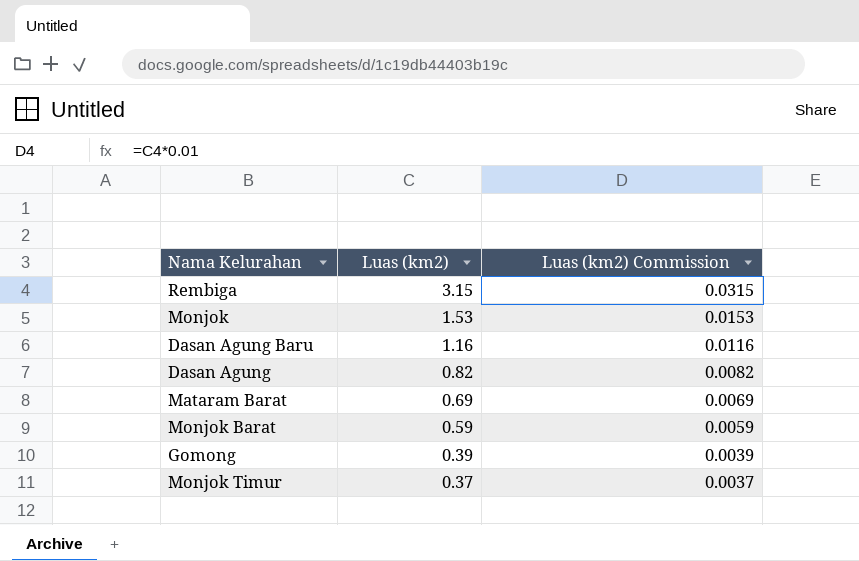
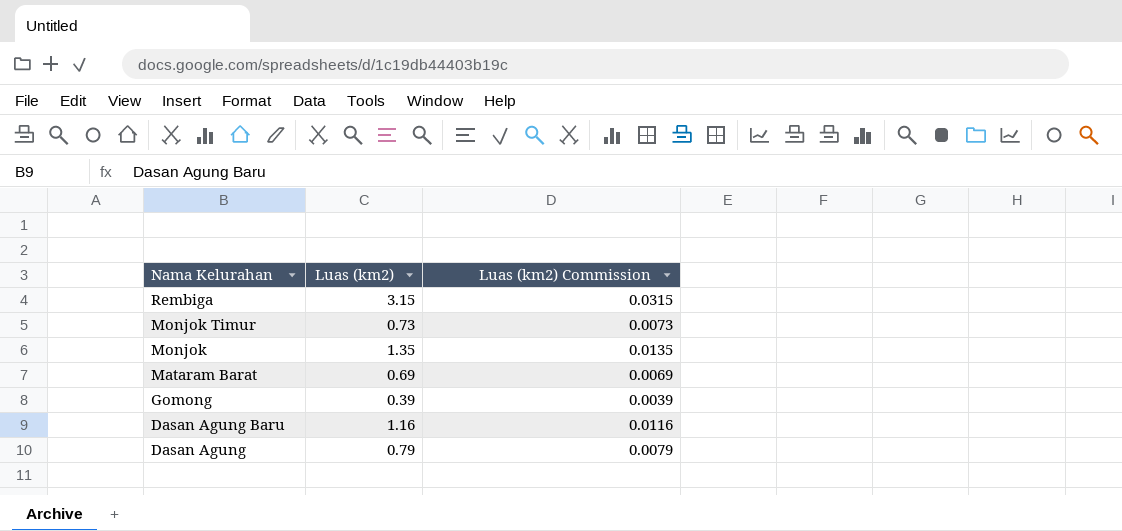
row order: Luas (km2) descending -> Nama Kelurahan descending
row Monjok Barat: 0.59 | 0.0059 -> none
Monjok Timur | Luas (km2): 0.37 -> 0.73
Monjok Timur | Luas (km2) Commission: 0.0037 -> 0.0073
Monjok | Luas (km2): 1.53 -> 1.35
Monjok | Luas (km2) Commission: 0.0153 -> 0.0135
Dasan Agung | Luas (km2): 0.82 -> 0.79
Dasan Agung | Luas (km2) Commission: 0.0082 -> 0.0079

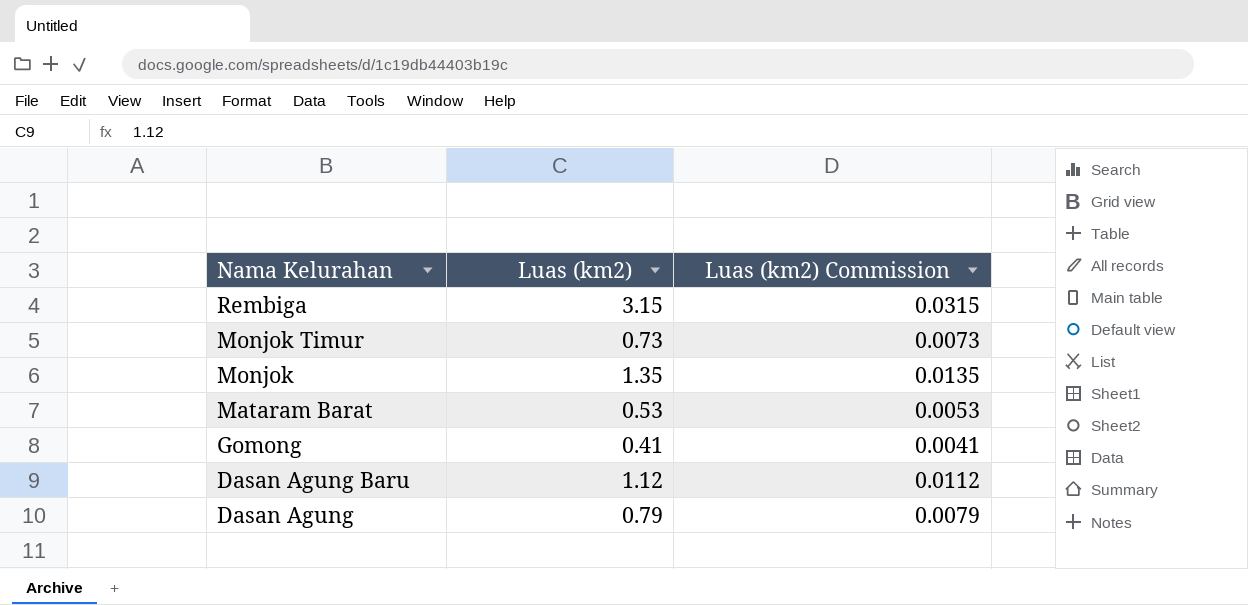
Mataram Barat | Luas (km2): 0.69 -> 0.53
Mataram Barat | Luas (km2) Commission: 0.0069 -> 0.0053
Gomong | Luas (km2): 0.39 -> 0.41
Gomong | Luas (km2) Commission: 0.0039 -> 0.0041
Dasan Agung Baru | Luas (km2): 1.16 -> 1.12
Dasan Agung Baru | Luas (km2) Commission: 0.0116 -> 0.0112

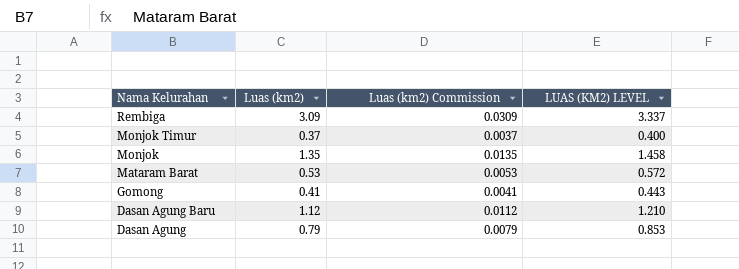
column LUAS (KM2) LEVEL | formula: none -> [Luas (km2)] * 1.08
Rembiga | Luas (km2): 3.15 -> 3.09
Rembiga | Luas (km2) Commission: 0.0315 -> 0.0309
Monjok Timur | Luas (km2): 0.73 -> 0.37
Monjok Timur | Luas (km2) Commission: 0.0073 -> 0.0037

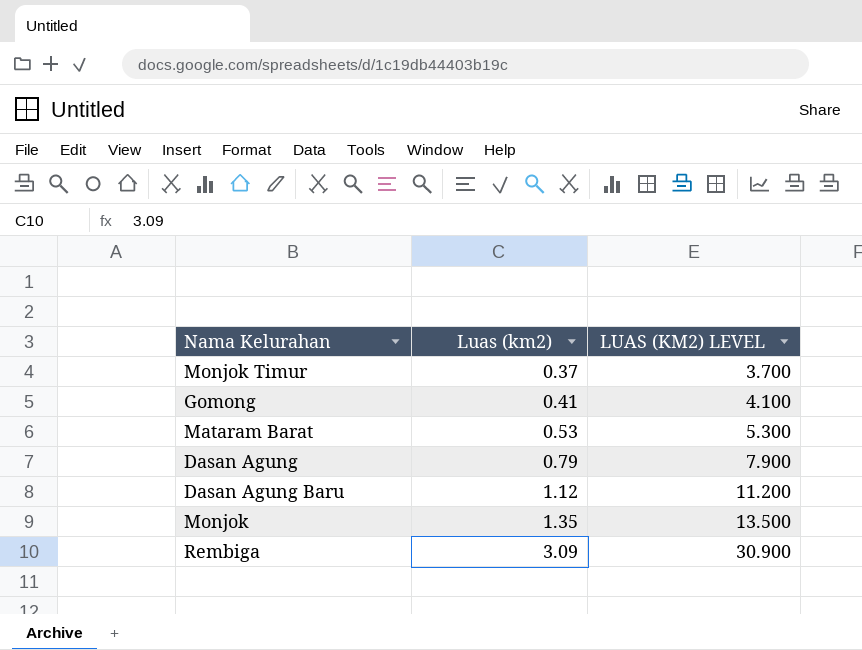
row order: Nama Kelurahan descending -> Luas (km2) ascending
column Luas (km2) Commission | formula: [Luas (km2)] * 0.01 -> none
column LUAS (KM2) LEVEL | formula: [Luas (km2)] * 1.08 -> [Luas (km2)] * 10

